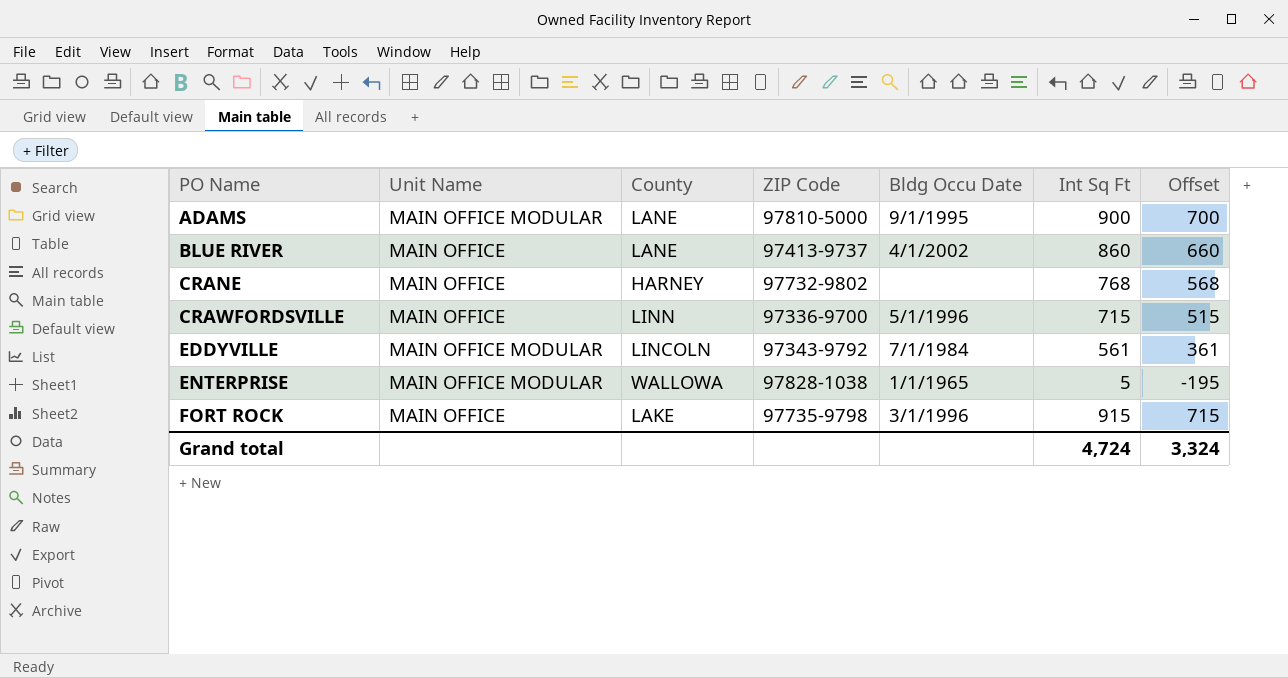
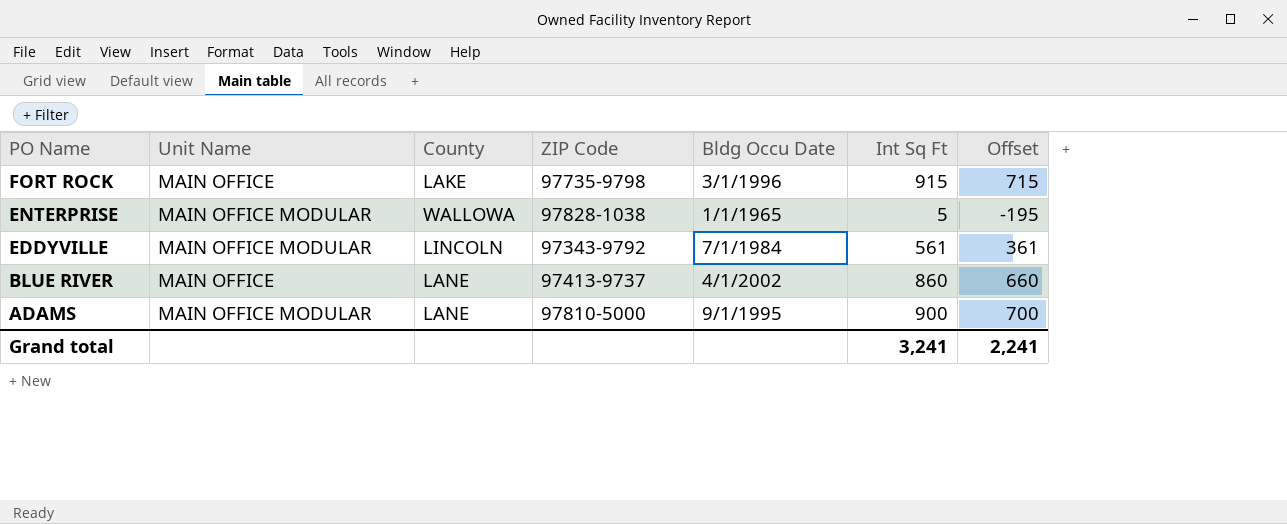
row order: PO Name ascending -> PO Name descending
row CRANE: MAIN OFFICE | HARNEY | 97732-9802 | none | 768 | 568 -> none
row CRAWFORDSVILLE: MAIN OFFICE | LINN | 97336-9700 | 5/1/1996 | 715 | 515 -> none
Grand total | Int Sq Ft: 4,724 -> 3,241
Grand total | Offset: 3,324 -> 2,241

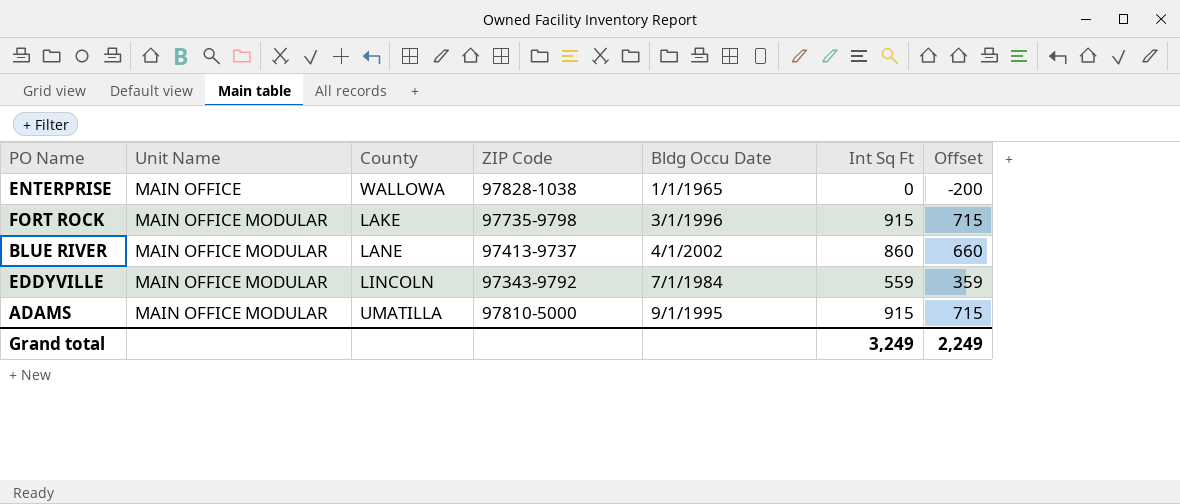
row order: PO Name descending -> Unit Name ascending
ENTERPRISE | Unit Name: MAIN OFFICE MODULAR -> MAIN OFFICE
ENTERPRISE | Int Sq Ft: 5 -> 0
ENTERPRISE | Offset: -195 -> -200
FORT ROCK | Unit Name: MAIN OFFICE -> MAIN OFFICE MODULAR
BLUE RIVER | Unit Name: MAIN OFFICE -> MAIN OFFICE MODULAR
EDDYVILLE | Int Sq Ft: 561 -> 559
EDDYVILLE | Offset: 361 -> 359
ADAMS | County: LANE -> UMATILLA
ADAMS | Int Sq Ft: 900 -> 915
ADAMS | Offset: 700 -> 715
Grand total | Int Sq Ft: 3,241 -> 3,249
Grand total | Offset: 2,241 -> 2,249

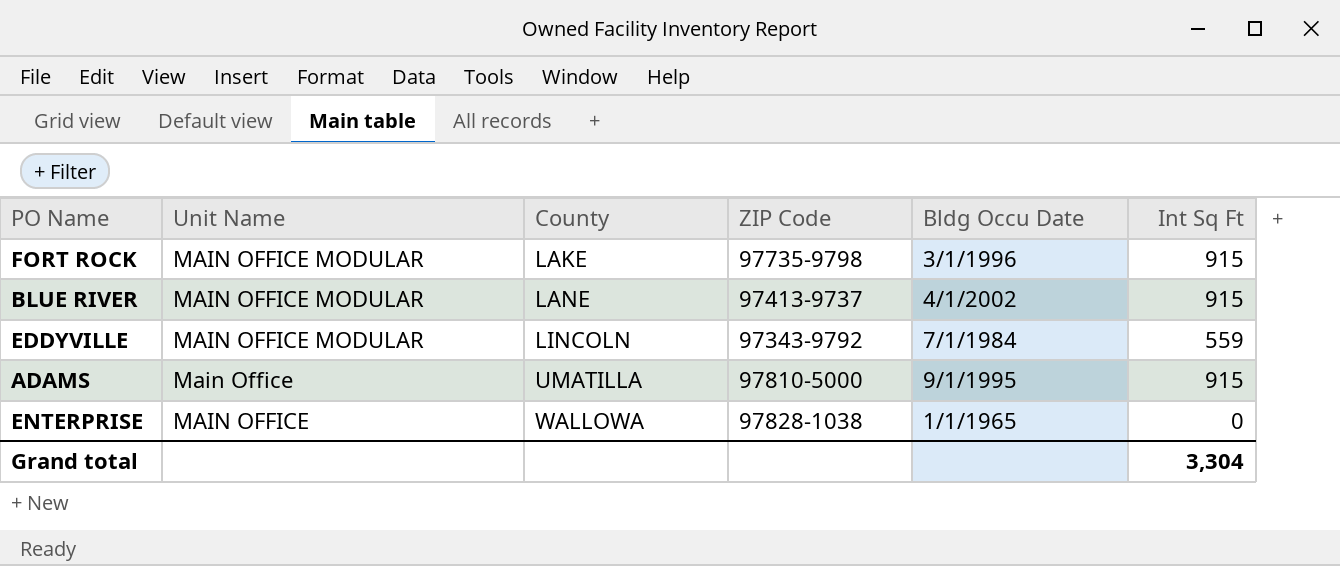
row order: Unit Name ascending -> Unit Name descending
column Offset | formula: [Int Sq Ft] - 200 -> none
BLUE RIVER | Int Sq Ft: 860 -> 915
ADAMS | Unit Name: MAIN OFFICE MODULAR -> Main Office
Grand total | Int Sq Ft: 3,249 -> 3,304

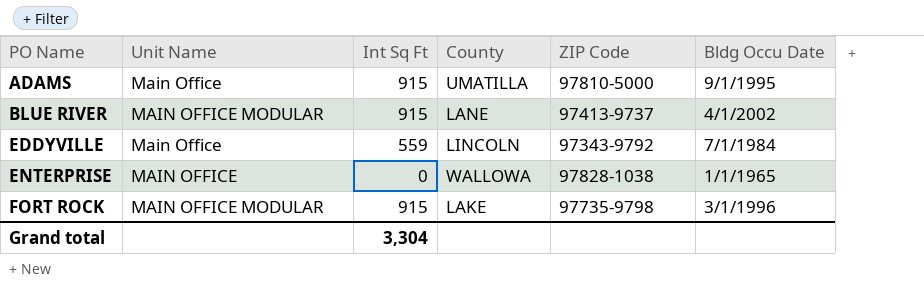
row order: Unit Name descending -> PO Name ascending
column Int Sq Ft | position: 6 -> 3
EDDYVILLE | Unit Name: MAIN OFFICE MODULAR -> Main Office

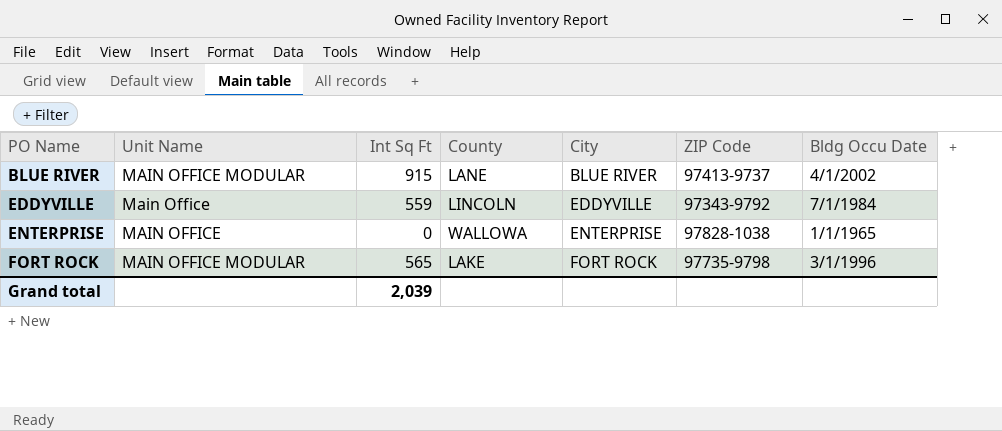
column City | position: none -> 5
row ADAMS: Main Office | 915 | UMATILLA | 97810-5000 | 9/1/1995 -> none
FORT ROCK | Int Sq Ft: 915 -> 565
Grand total | Int Sq Ft: 3,304 -> 2,039

